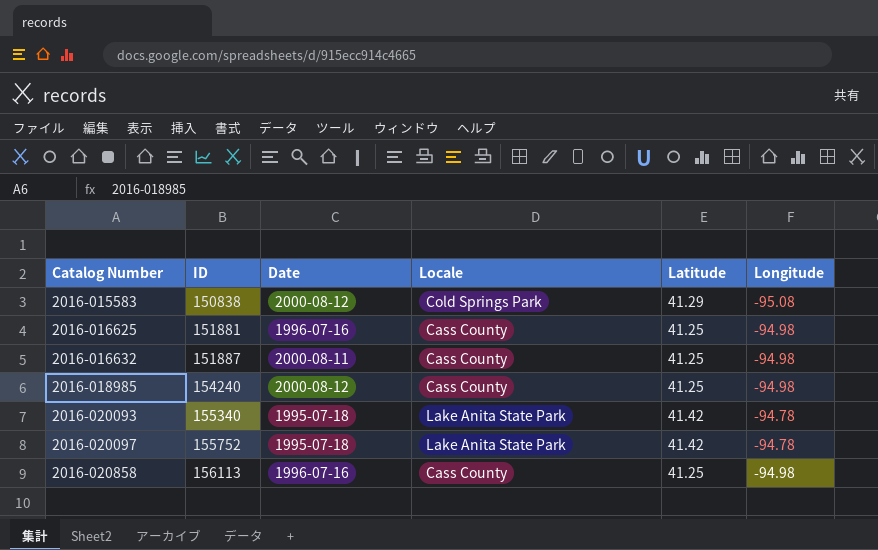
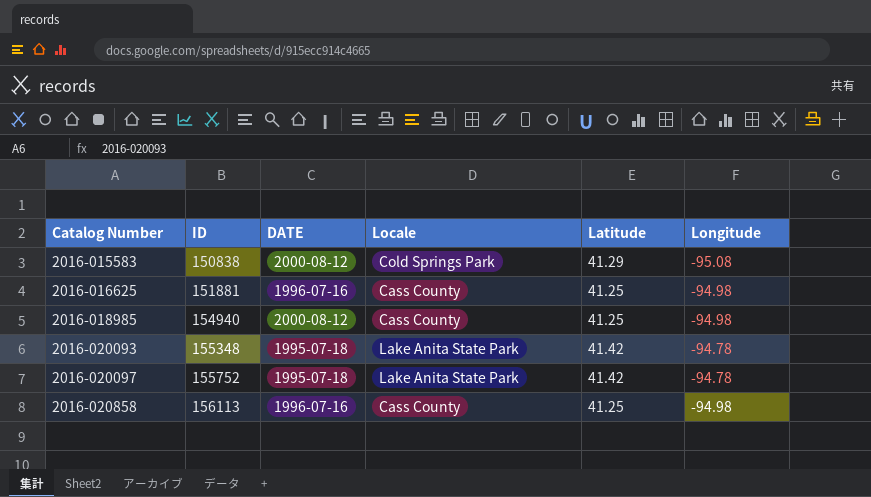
column name: Date -> DATE
row 2016-016632: 151887 | 2000-08-11 | Cass County | 41.25 | -94.98 -> none
2016-018985 | ID: 154240 -> 154940
2016-020093 | ID: 155340 -> 155348

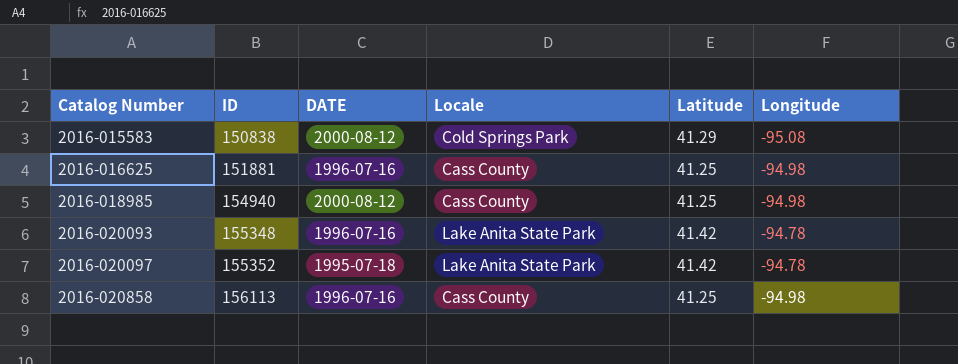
2016-020093 | DATE: 1995-07-18 -> 1996-07-16
2016-020097 | ID: 155752 -> 155352

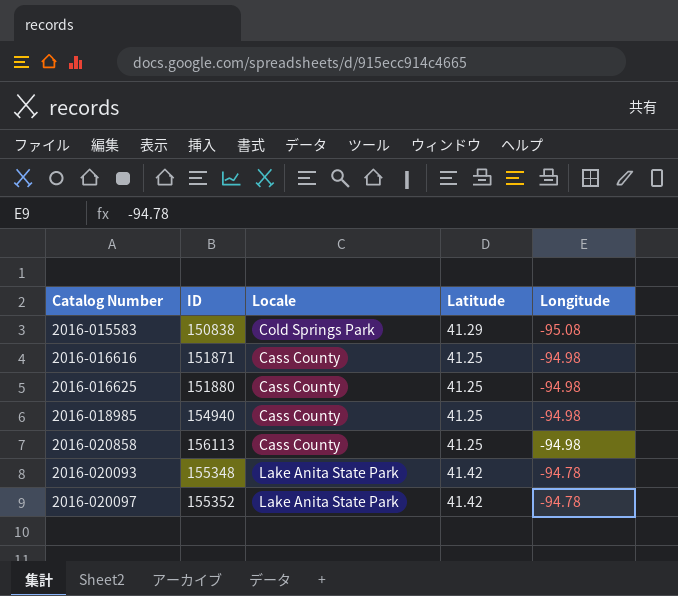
row order: Catalog Number ascending -> Longitude ascending
column DATE | position: 3 -> none
row 2016-016616: none -> 151871 | Cass County | 41.25 | -94.98
2016-016625 | ID: 151881 -> 151880

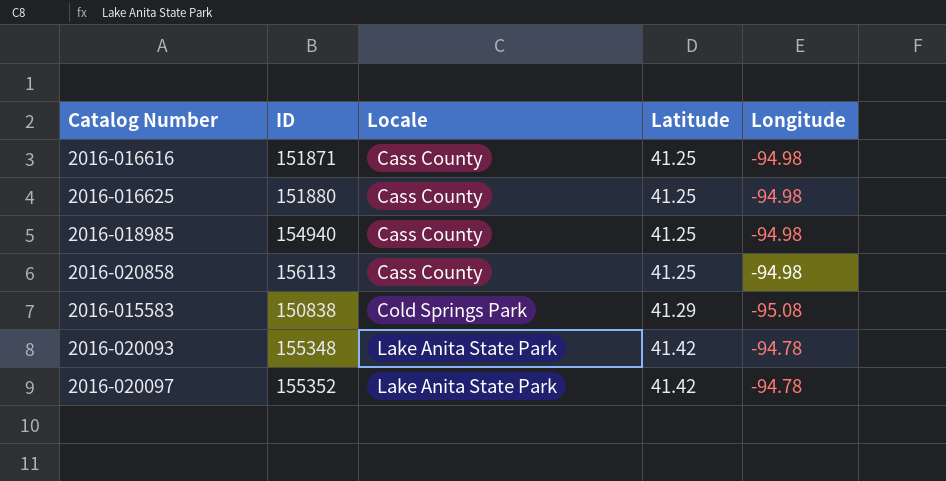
row order: Longitude ascending -> Locale ascending

